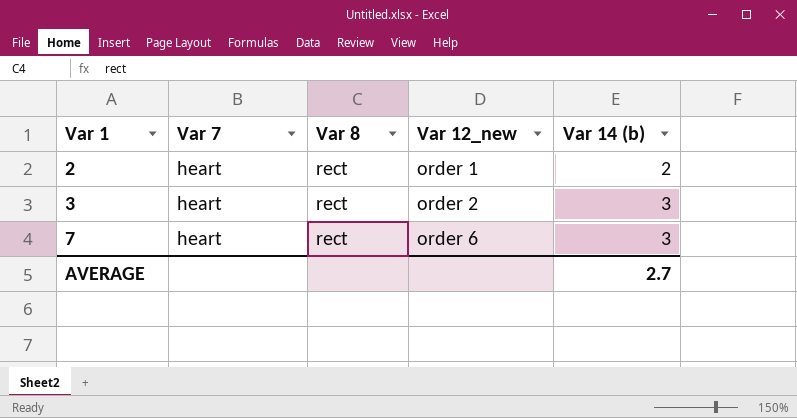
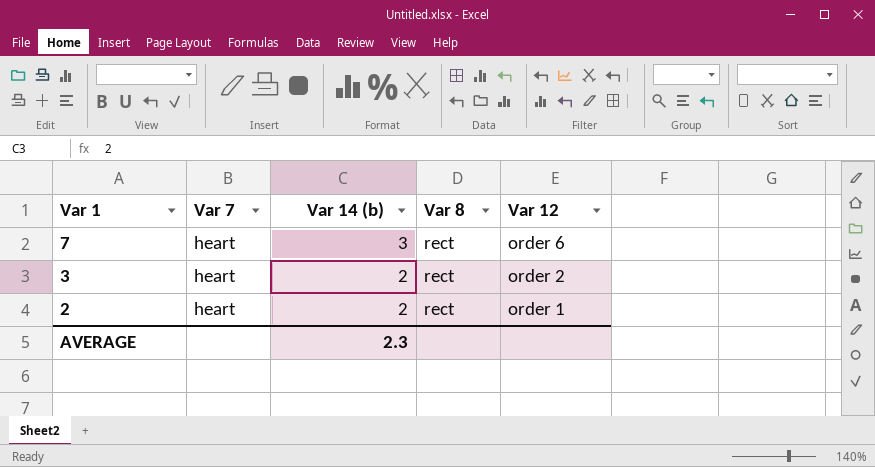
row order: Var 1 ascending -> Var 1 descending
column Var 14 (b) | position: 5 -> 3
column name: Var 12_new -> Var 12
3 | Var 14 (b): 3 -> 2
AVERAGE | Var 14 (b): 2.7 -> 2.3

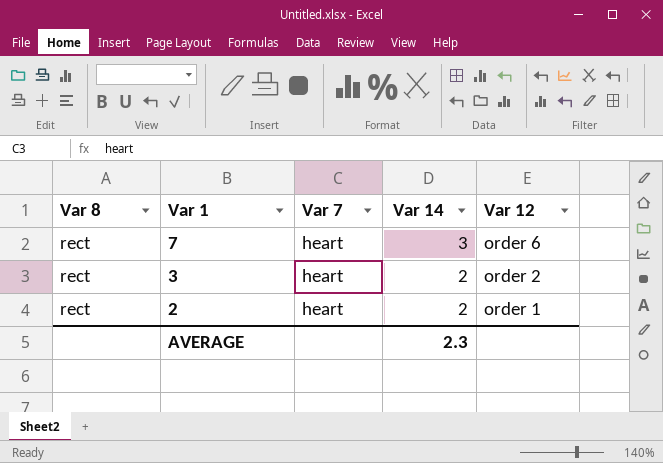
column Var 8 | position: 4 -> 1
column name: Var 14 (b) -> Var 14

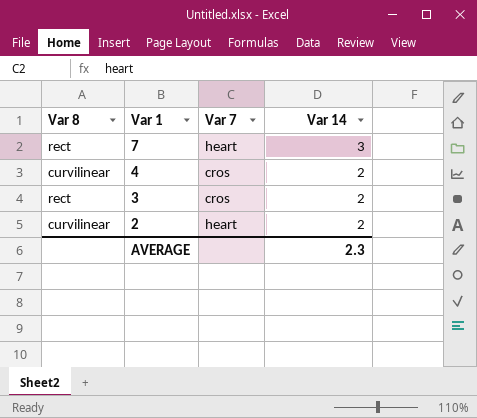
column Var 12 | position: 5 -> none
row 4: none -> curvilinear | cros | 2
3 | Var 7: heart -> cros
2 | Var 8: rect -> curvilinear

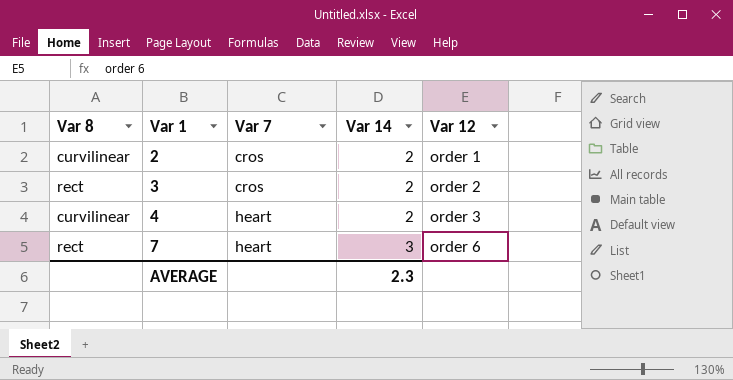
row order: Var 1 descending -> Var 1 ascending
column Var 12 | position: none -> 5
2 | Var 7: heart -> cros
4 | Var 7: cros -> heart

